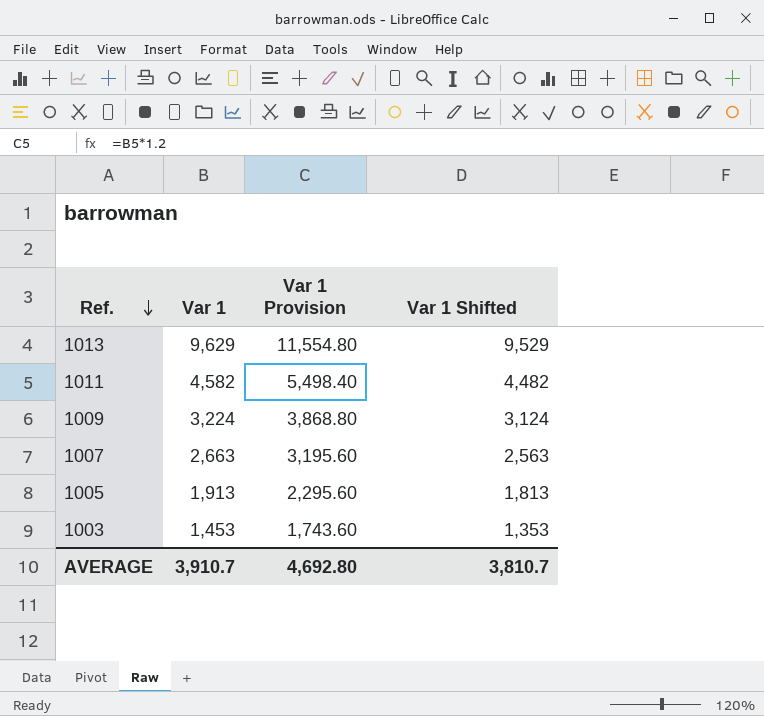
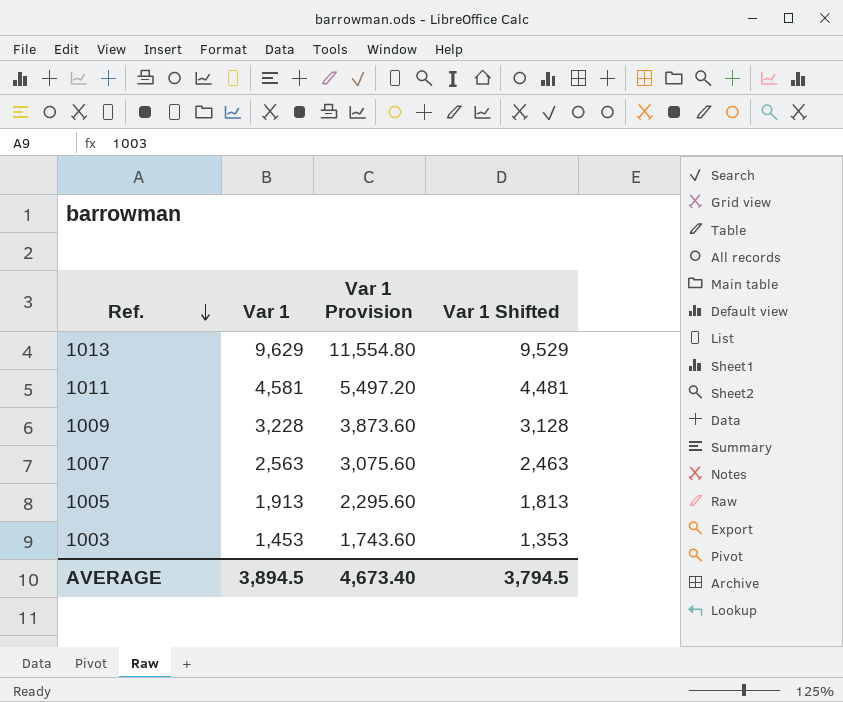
1011 | Var 1: 4,582 -> 4,581
1011 | Var 1 Provision: 5,498.40 -> 5,497.20
1011 | Var 1 Shifted: 4,482 -> 4,481
1009 | Var 1: 3,224 -> 3,228
1009 | Var 1 Provision: 3,868.80 -> 3,873.60
1009 | Var 1 Shifted: 3,124 -> 3,128
1007 | Var 1: 2,663 -> 2,563
1007 | Var 1 Provision: 3,195.60 -> 3,075.60
1007 | Var 1 Shifted: 2,563 -> 2,463
AVERAGE | Var 1: 3,910.7 -> 3,894.5
AVERAGE | Var 1 Provision: 4,692.80 -> 4,673.40
AVERAGE | Var 1 Shifted: 3,810.7 -> 3,794.5

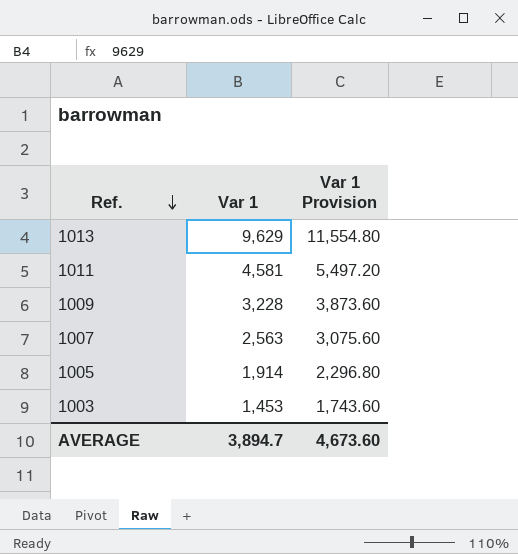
column Var 1 Shifted | formula: [Var 1] - 100 -> none
1005 | Var 1: 1,913 -> 1,914
1005 | Var 1 Provision: 2,295.60 -> 2,296.80
AVERAGE | Var 1: 3,894.5 -> 3,894.7
AVERAGE | Var 1 Provision: 4,673.40 -> 4,673.60

